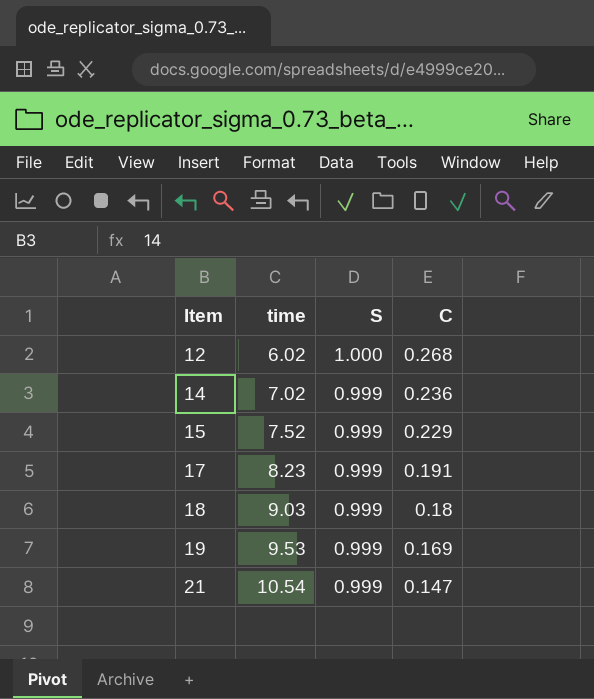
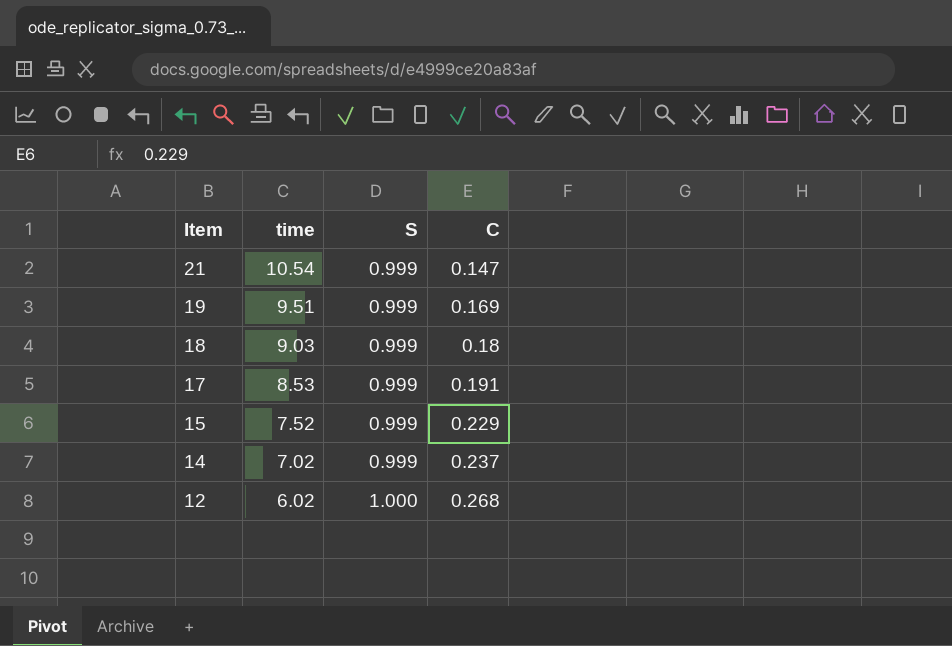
row order: Item ascending -> Item descending
19 | time: 9.53 -> 9.51
17 | time: 8.23 -> 8.53
14 | C: 0.236 -> 0.237

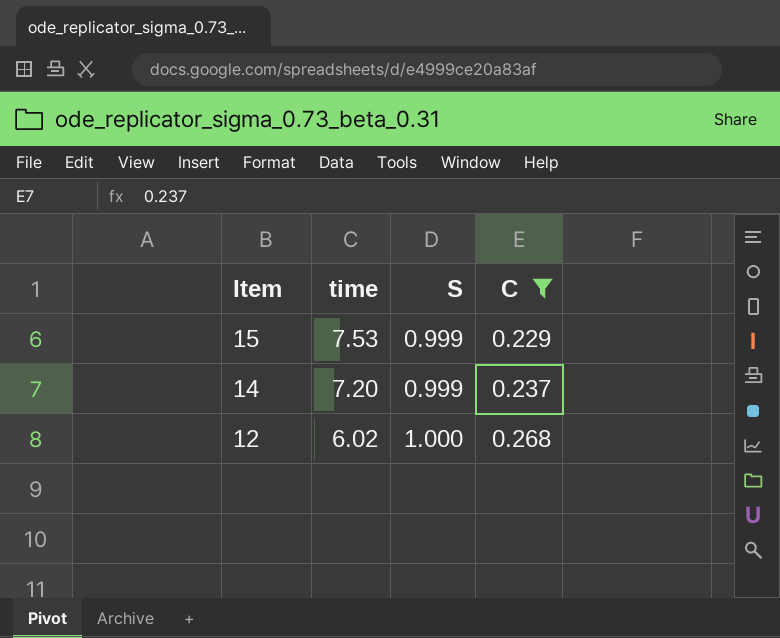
filter: none -> C >= 0.229
15 | time: 7.52 -> 7.53
14 | time: 7.02 -> 7.20

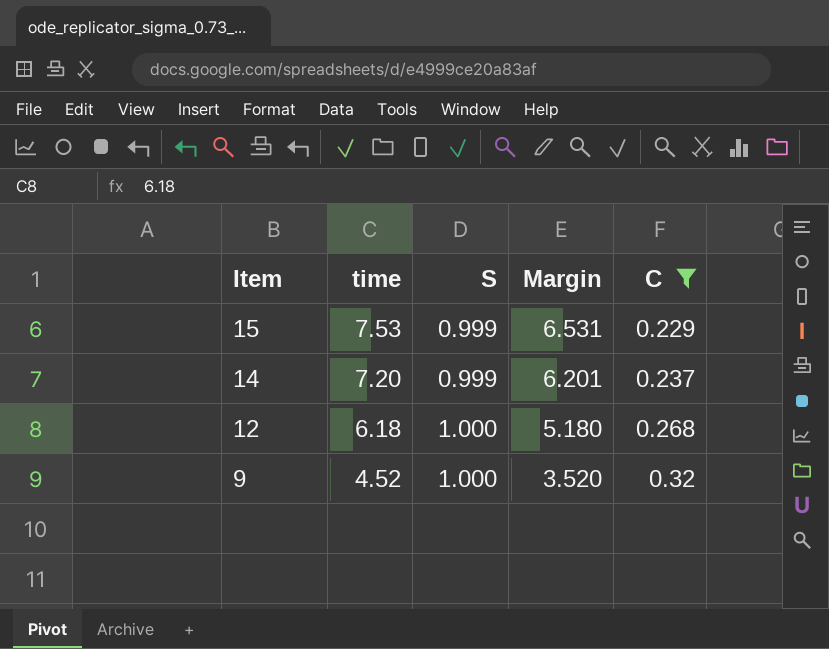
column Margin | formula: none -> [time] - [S]
12 | time: 6.02 -> 6.18
row 9: none -> 4.52 | 1.000 | 3.520 | 0.32

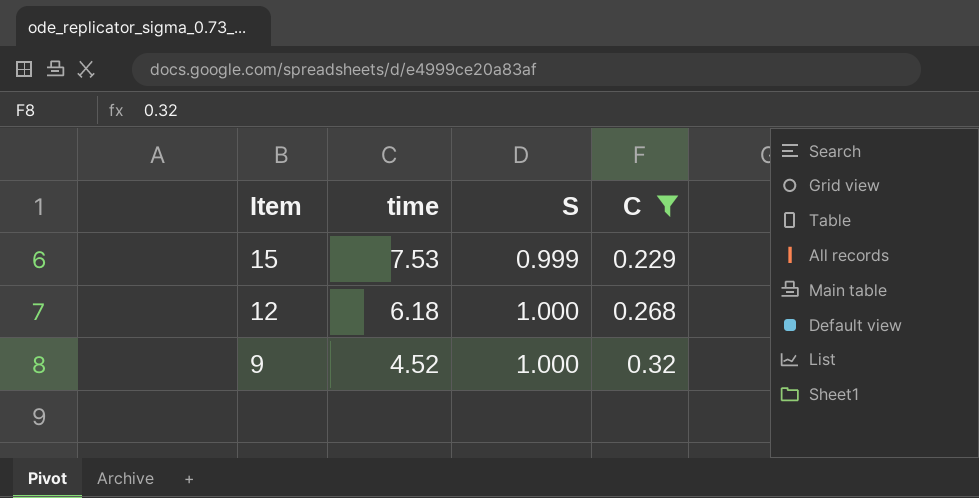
column Margin | formula: [time] - [S] -> none
row 14: 7.20 | 0.999 | 6.201 | 0.237 -> none

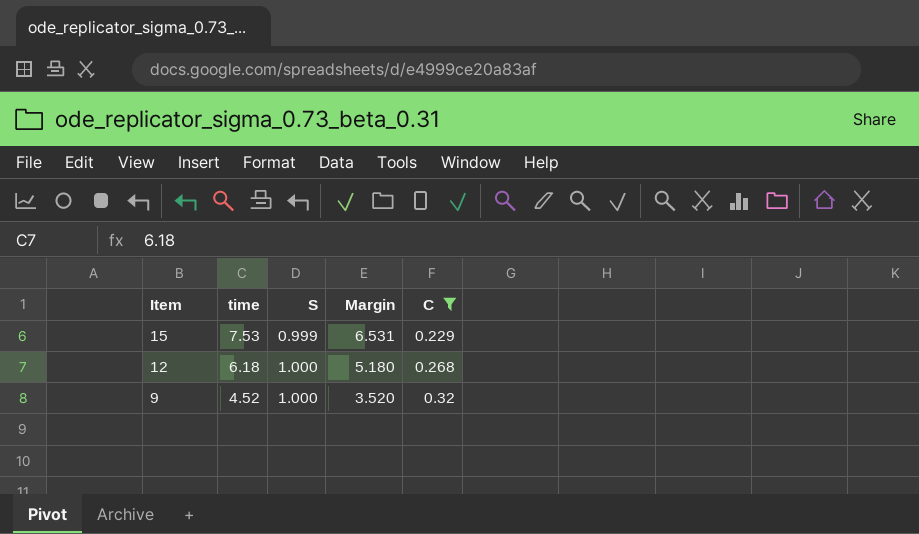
column Margin | formula: none -> [time] - [S]

